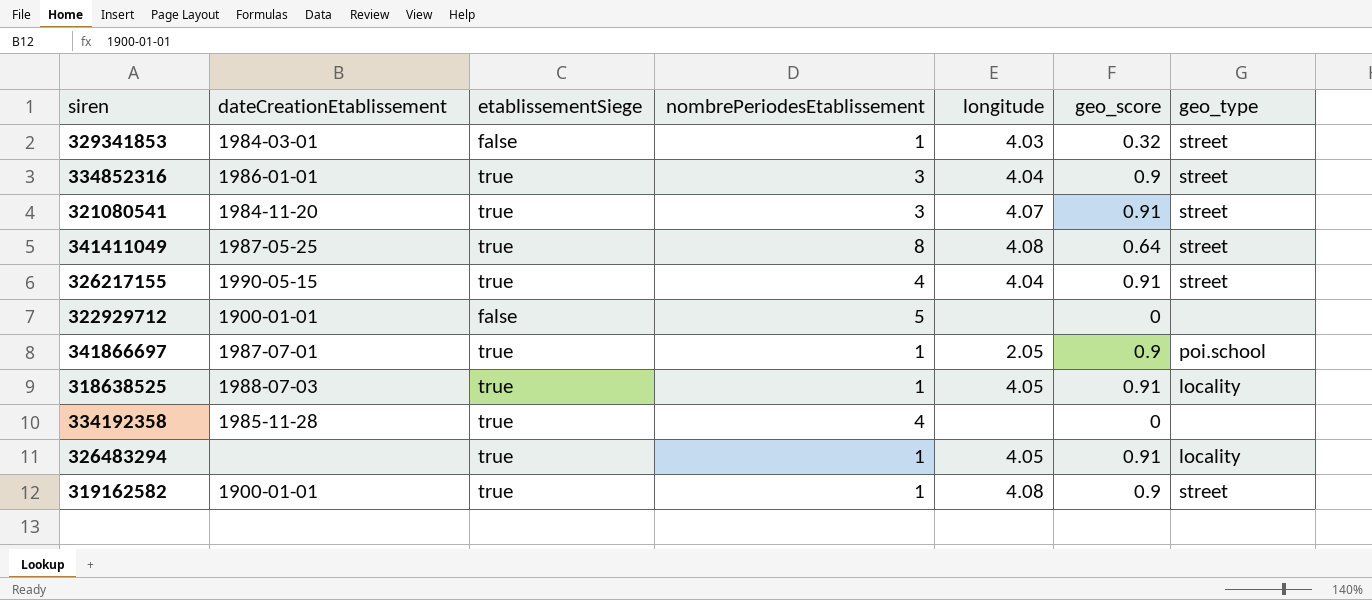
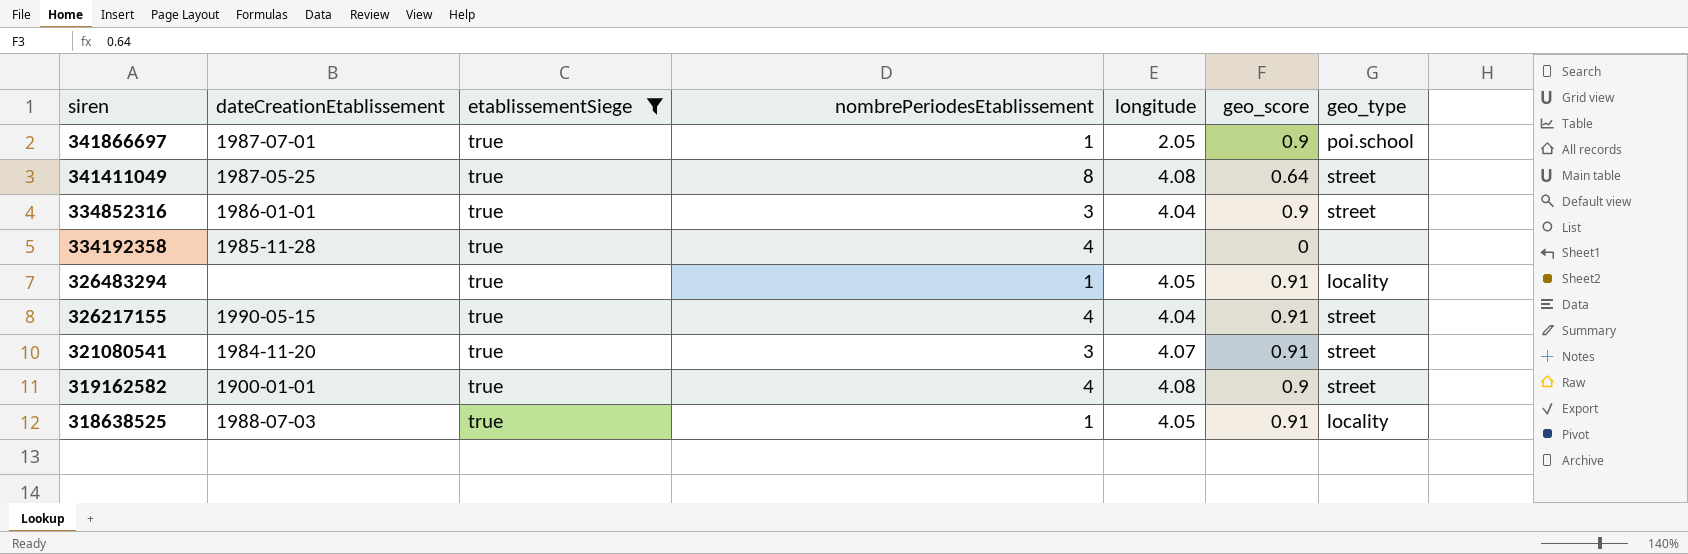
filter: none -> etablissementSiege = true
row order: none -> siren descending
319162582 | nombrePeriodesEtablissement: 1 -> 4

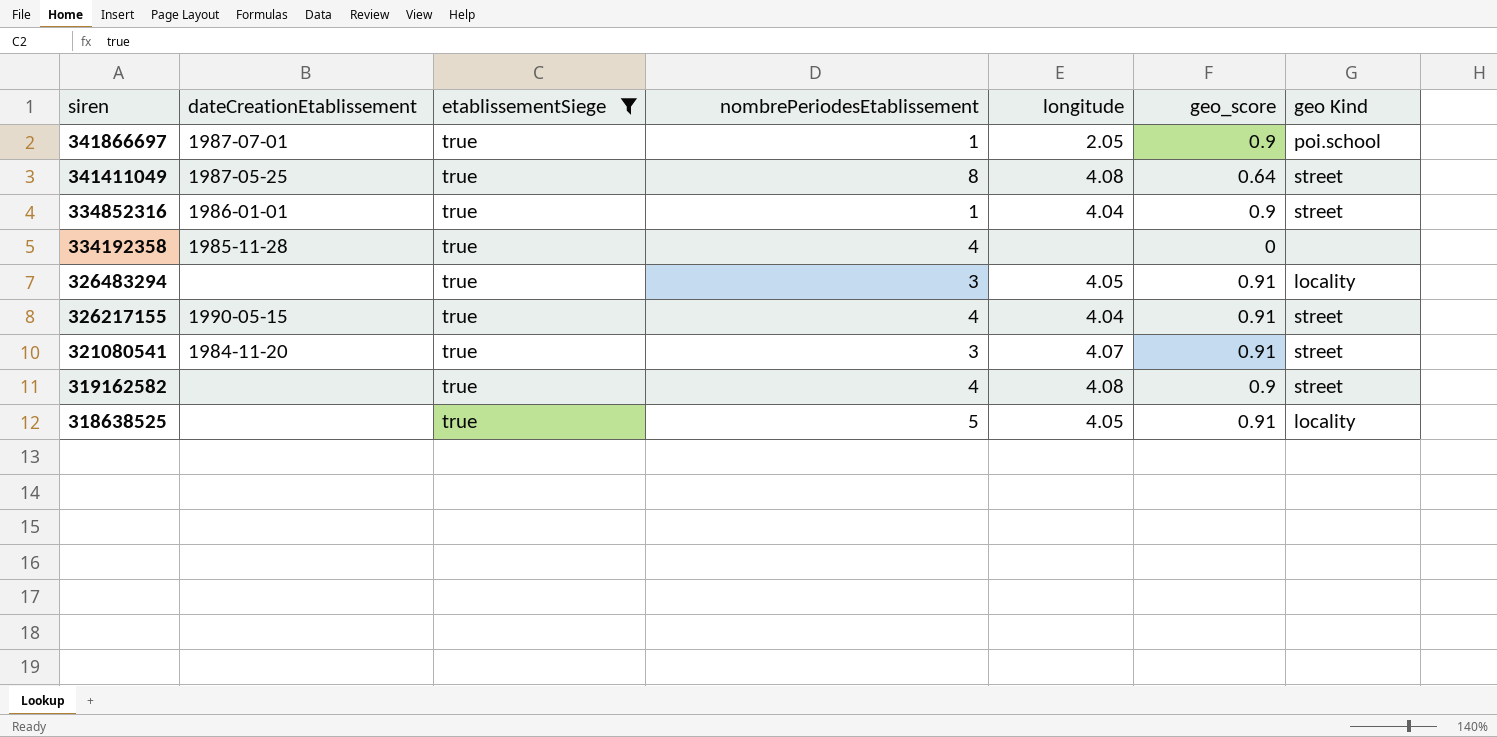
column name: geo_type -> geo Kind
334852316 | nombrePeriodesEtablissement: 3 -> 1
326483294 | nombrePeriodesEtablissement: 1 -> 3
319162582 | dateCreationEtablissement: 1900-01-01 -> none
318638525 | dateCreationEtablissement: 1988-07-03 -> none
318638525 | nombrePeriodesEtablissement: 1 -> 5

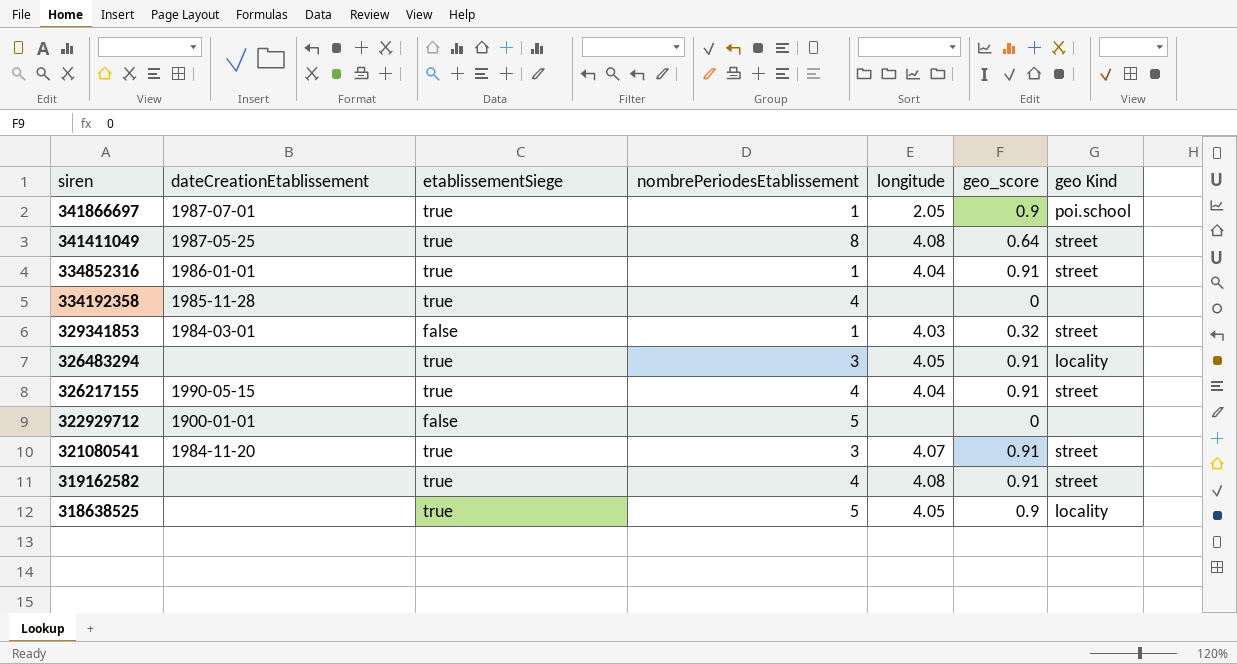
filter: etablissementSiege = true -> none
334852316 | geo_score: 0.9 -> 0.91
319162582 | geo_score: 0.9 -> 0.91
318638525 | geo_score: 0.91 -> 0.9

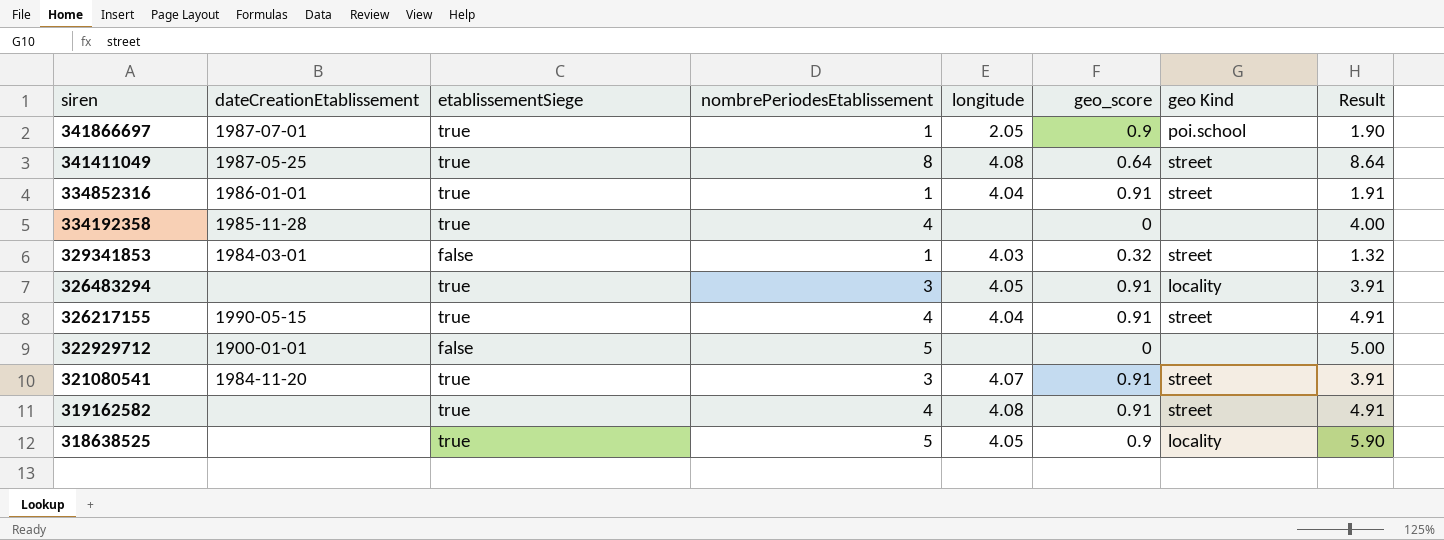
column Result | formula: none -> [nombrePeriodesEtablissement] + [geo_score]

